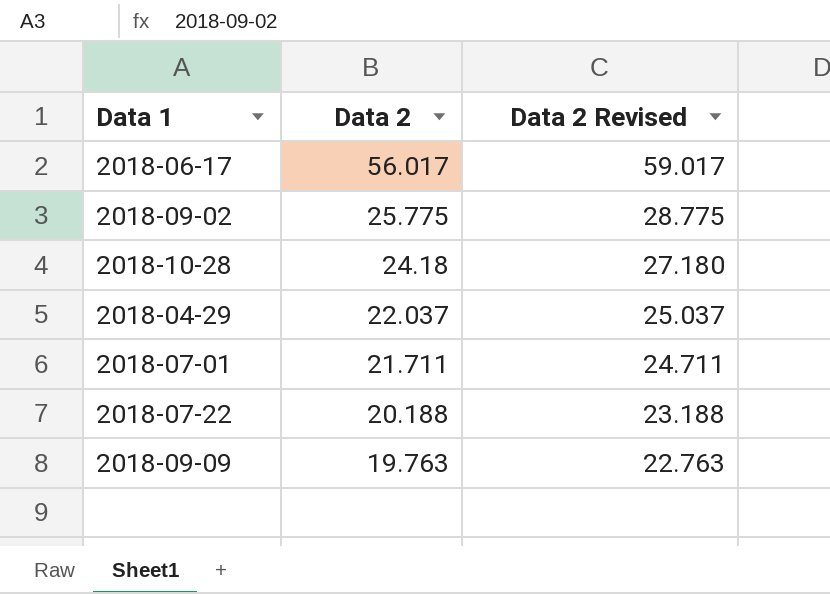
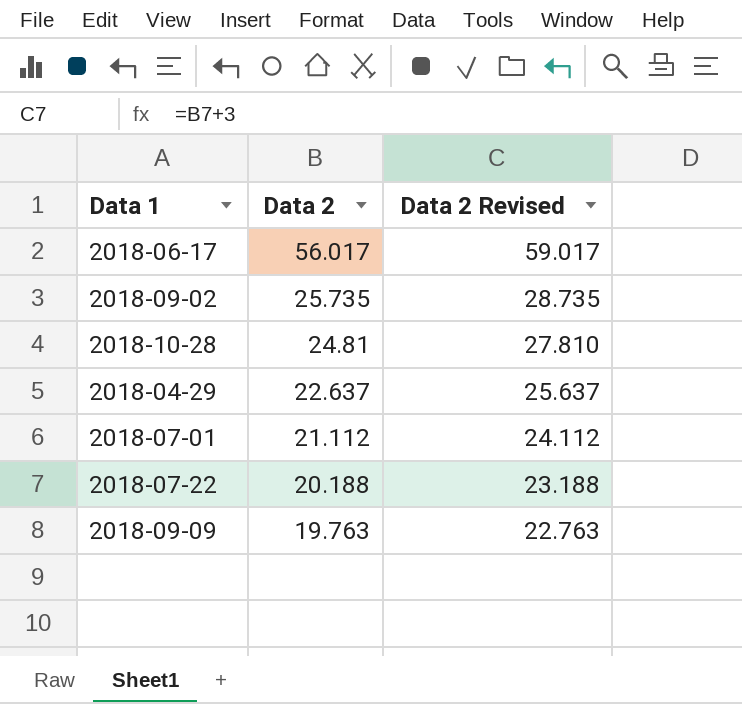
2018-09-02 | Data 2: 25.775 -> 25.735
2018-09-02 | Data 2 Revised: 28.775 -> 28.735
2018-10-28 | Data 2: 24.18 -> 24.81
2018-10-28 | Data 2 Revised: 27.180 -> 27.810
2018-04-29 | Data 2: 22.037 -> 22.637
2018-04-29 | Data 2 Revised: 25.037 -> 25.637
2018-07-01 | Data 2: 21.711 -> 21.112
2018-07-01 | Data 2 Revised: 24.711 -> 24.112

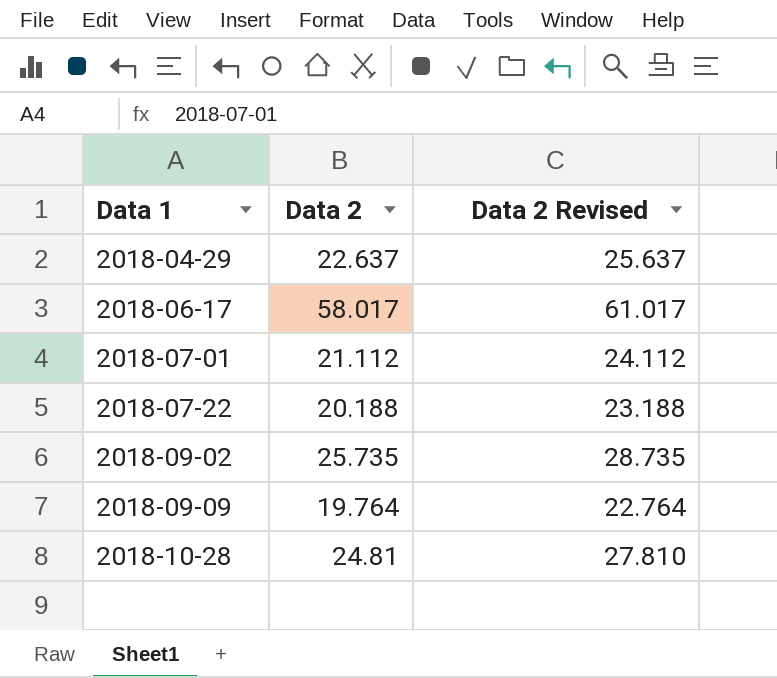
row order: Data 2 descending -> Data 1 ascending
2018-06-17 | Data 2: 56.017 -> 58.017
2018-06-17 | Data 2 Revised: 59.017 -> 61.017
2018-09-09 | Data 2: 19.763 -> 19.764
2018-09-09 | Data 2 Revised: 22.763 -> 22.764

